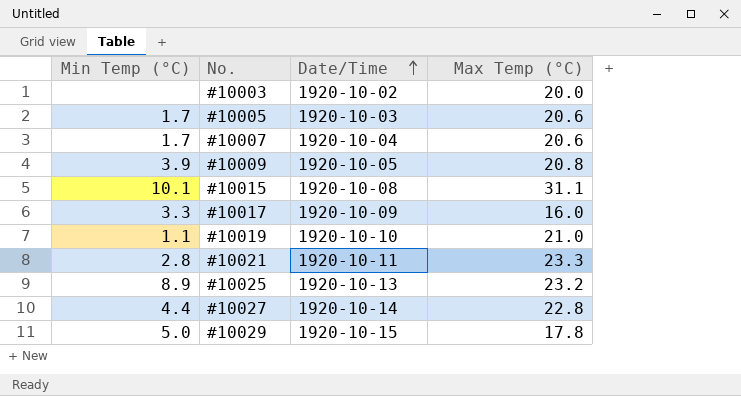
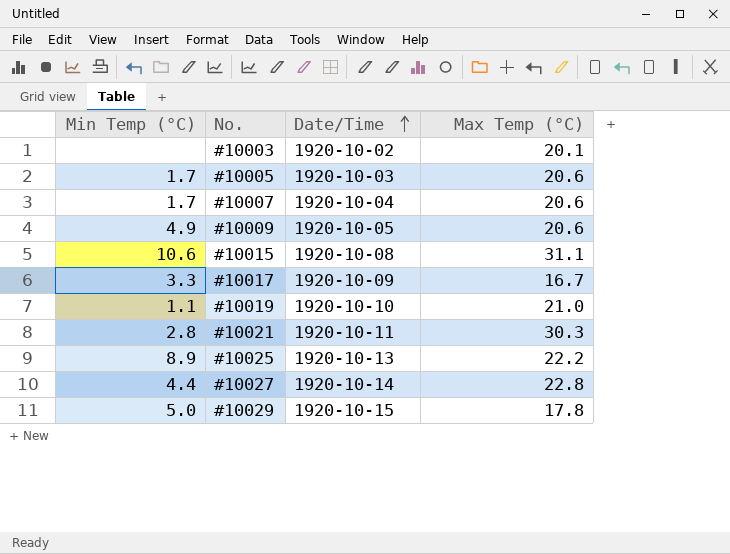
#10003 | Max Temp (°C): 20.0 -> 20.1
#10009 | Min Temp (°C): 3.9 -> 4.9
#10009 | Max Temp (°C): 20.8 -> 20.6
#10015 | Min Temp (°C): 10.1 -> 10.6
#10017 | Max Temp (°C): 16.0 -> 16.7
#10021 | Max Temp (°C): 23.3 -> 30.3
#10025 | Max Temp (°C): 23.2 -> 22.2

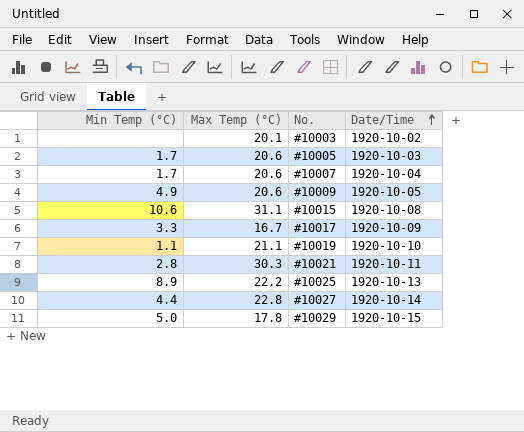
column Max Temp (°C) | position: 4 -> 2
#10019 | Max Temp (°C): 21.0 -> 21.1

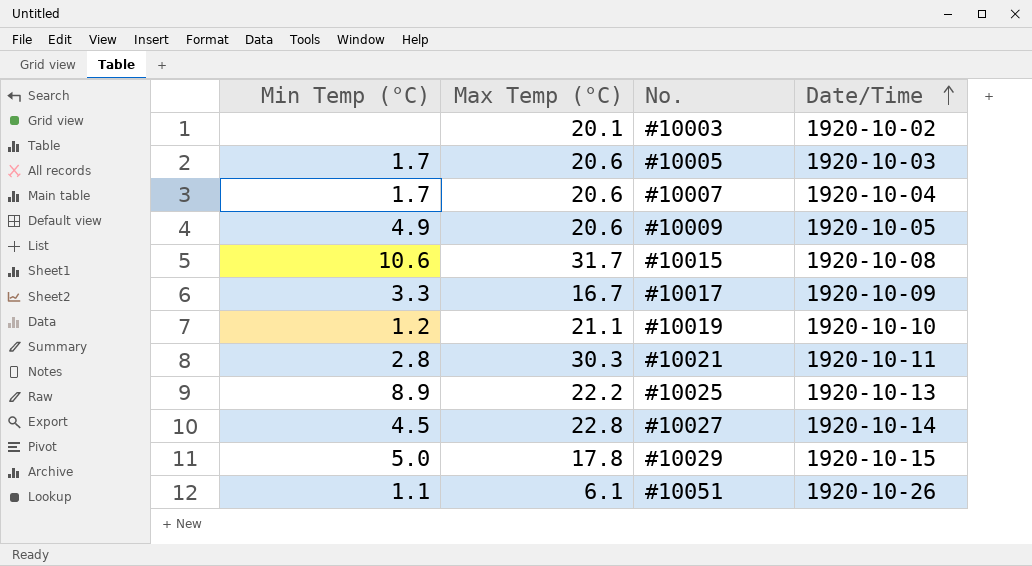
#10015 | Max Temp (°C): 31.1 -> 31.7
#10019 | Min Temp (°C): 1.1 -> 1.2
#10027 | Min Temp (°C): 4.4 -> 4.5
row #10051: none -> 1.1 | 6.1 | 1920-10-26

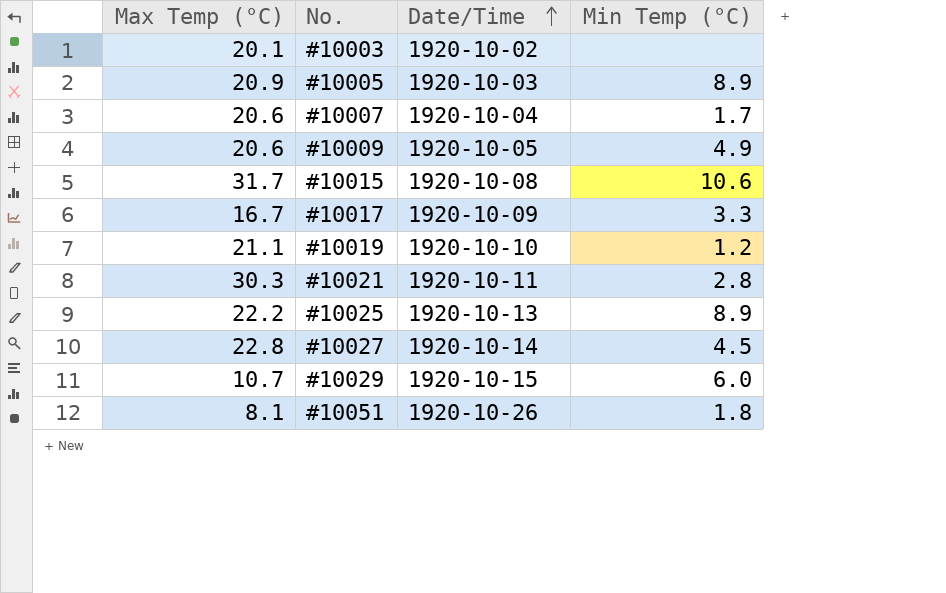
column Min Temp (°C) | position: 1 -> 4
#10005 | Max Temp (°C): 20.6 -> 20.9
#10005 | Min Temp (°C): 1.7 -> 8.9
#10029 | Max Temp (°C): 17.8 -> 10.7
#10029 | Min Temp (°C): 5.0 -> 6.0
#10051 | Max Temp (°C): 6.1 -> 8.1
#10051 | Min Temp (°C): 1.1 -> 1.8

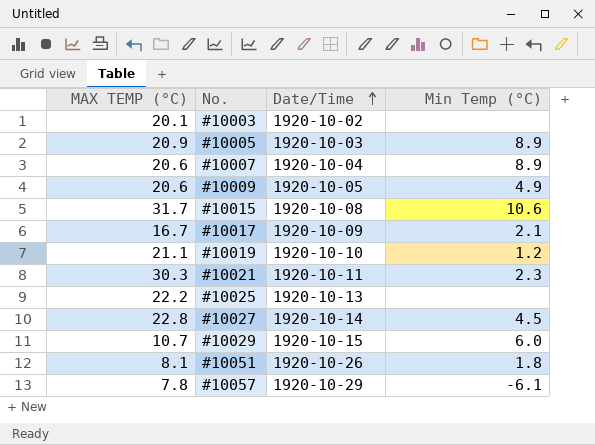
column name: Max Temp (°C) -> MAX TEMP (°C)
#10007 | Min Temp (°C): 1.7 -> 8.9
#10017 | Min Temp (°C): 3.3 -> 2.1
#10021 | Min Temp (°C): 2.8 -> 2.3
#10025 | Min Temp (°C): 8.9 -> none
row #10057: none -> 7.8 | 1920-10-29 | -6.1

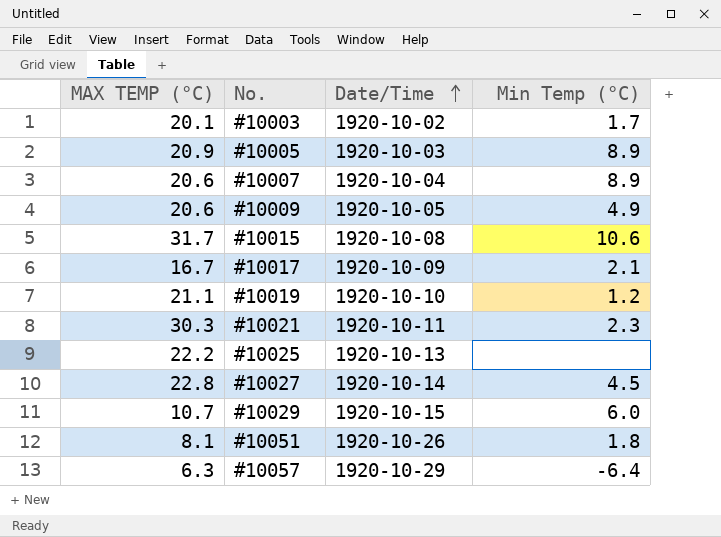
#10003 | Min Temp (°C): none -> 1.7
#10057 | MAX TEMP (°C): 7.8 -> 6.3
#10057 | Min Temp (°C): -6.1 -> -6.4

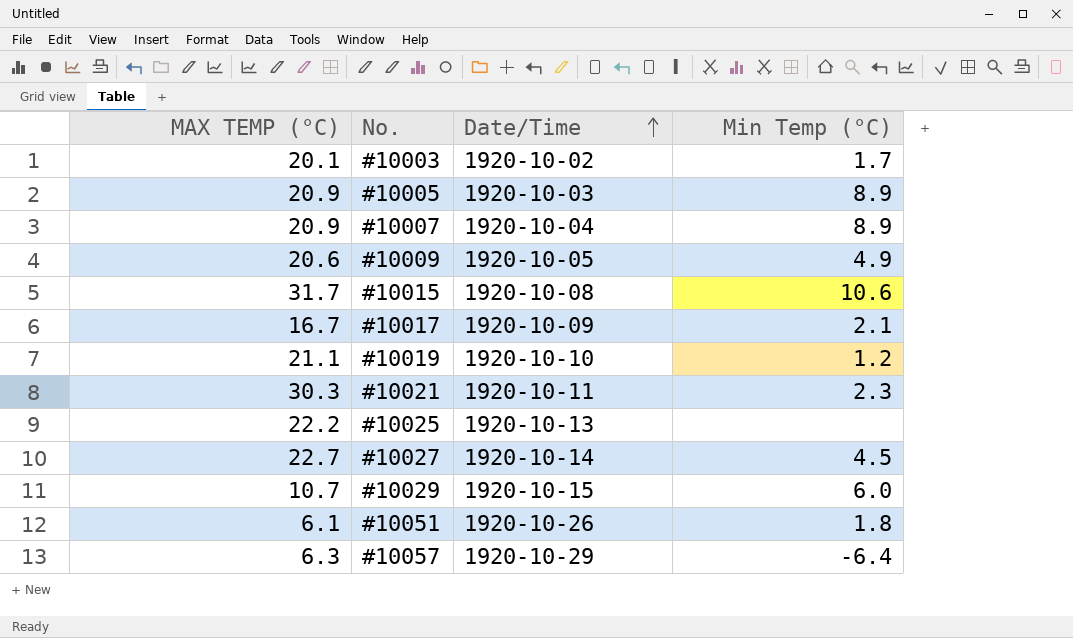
#10007 | MAX TEMP (°C): 20.6 -> 20.9
#10027 | MAX TEMP (°C): 22.8 -> 22.7
#10051 | MAX TEMP (°C): 8.1 -> 6.1

